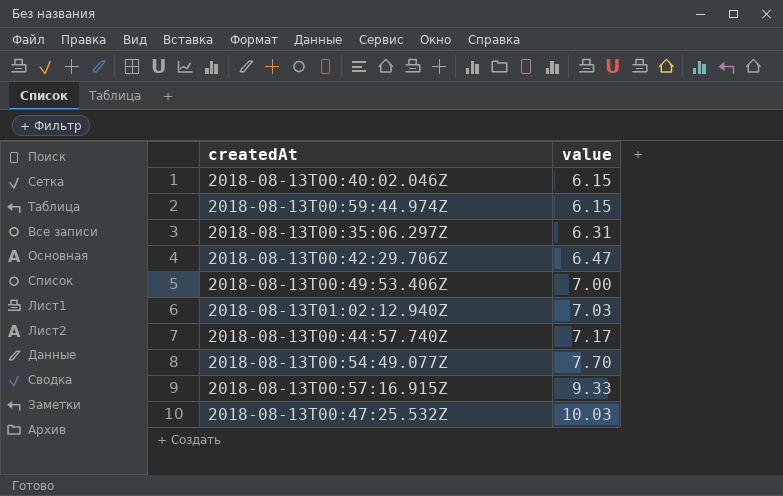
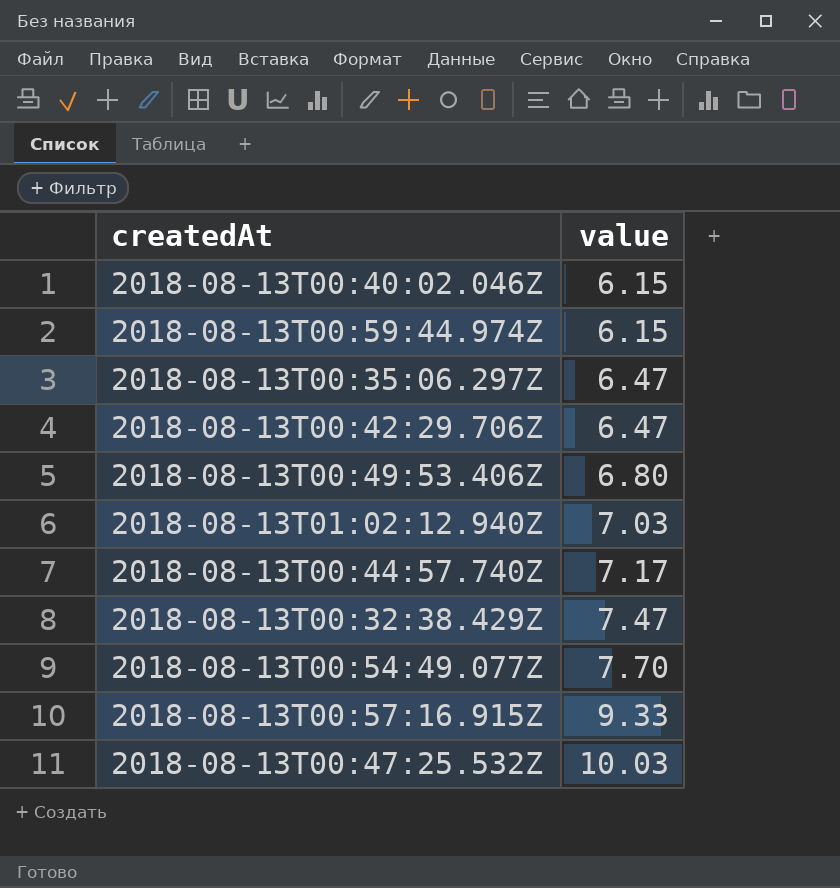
2018-08-13T00:35:06.297Z | value: 6.31 -> 6.47
2018-08-13T00:49:53.406Z | value: 7.00 -> 6.80
row 2018-08-13T00:32:38.429Z: none -> 7.47

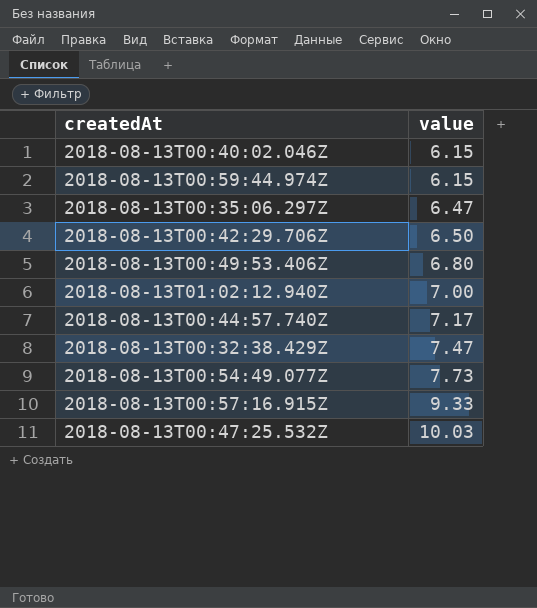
2018-08-13T00:42:29.706Z | value: 6.47 -> 6.50
2018-08-13T01:02:12.940Z | value: 7.03 -> 7.00
2018-08-13T00:54:49.077Z | value: 7.70 -> 7.73

